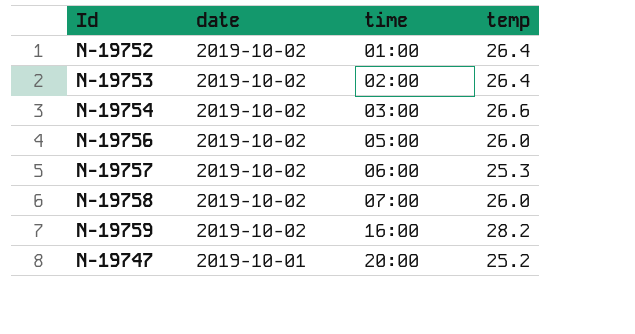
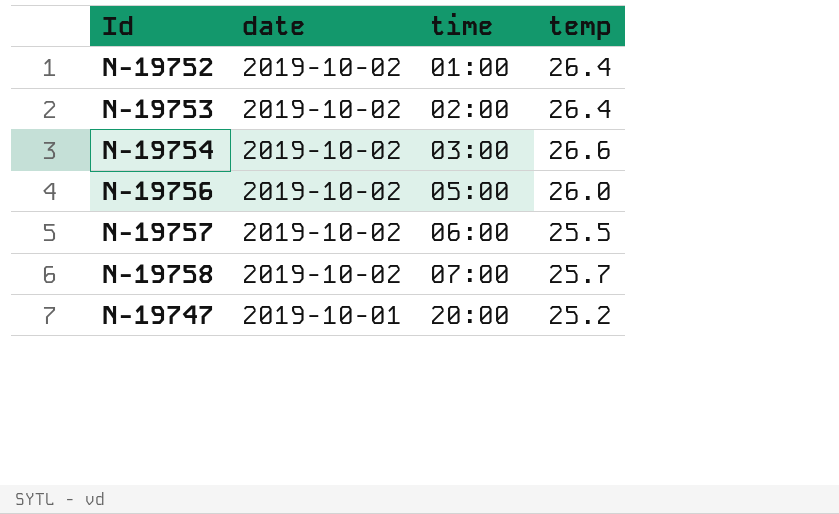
row N-19759: 2019-10-02 | 16:00 | 28.2 -> none
N-19757 | temp: 25.3 -> 25.5
N-19758 | temp: 26.0 -> 25.7

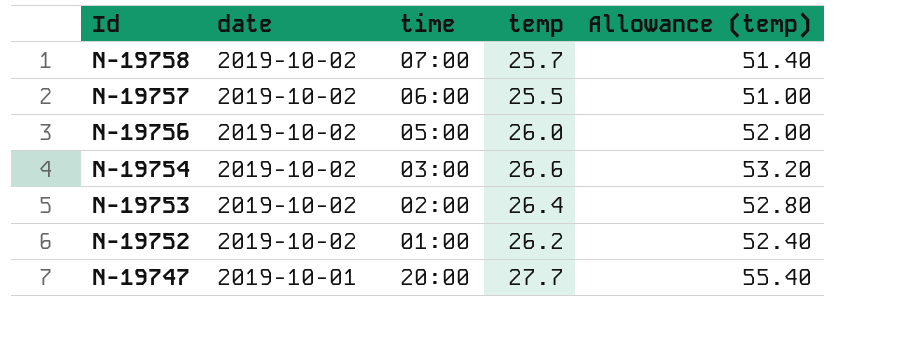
row order: date descending -> Id descending
column Allowance (temp) | formula: none -> [temp] * 2
N-19752 | temp: 26.4 -> 26.2
N-19747 | temp: 25.2 -> 27.7

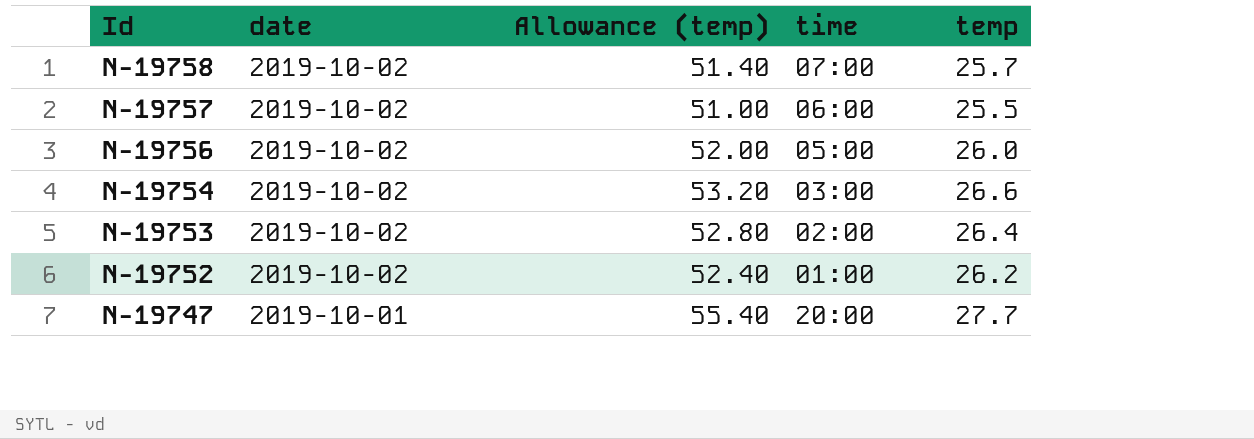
column Allowance (temp) | position: 5 -> 3

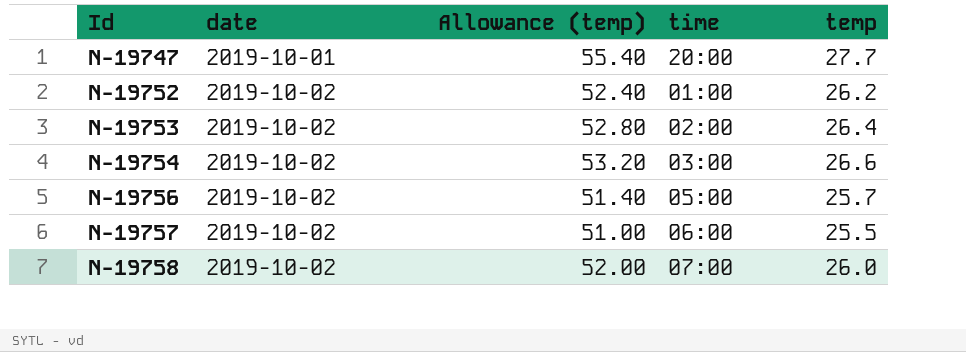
row order: Id descending -> Id ascending
N-19756 | Allowance (temp): 52.00 -> 51.40
N-19756 | temp: 26.0 -> 25.7
N-19758 | Allowance (temp): 51.40 -> 52.00
N-19758 | temp: 25.7 -> 26.0

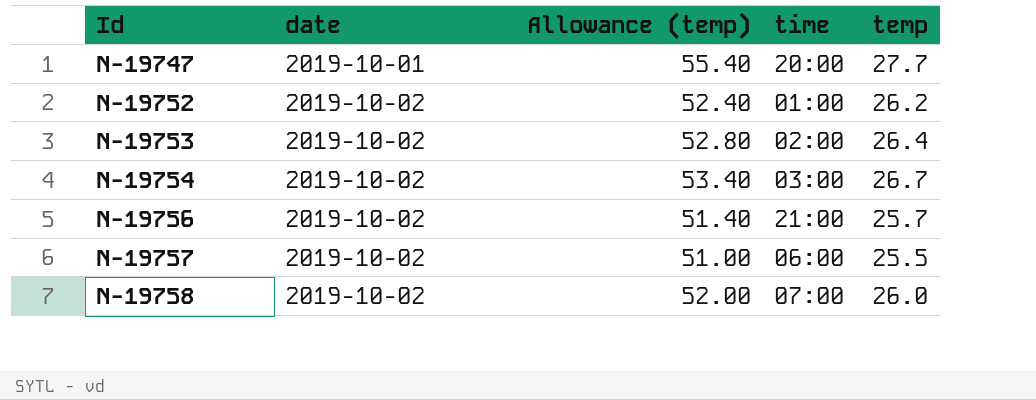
N-19754 | Allowance (temp): 53.20 -> 53.40
N-19754 | temp: 26.6 -> 26.7
N-19756 | time: 05:00 -> 21:00

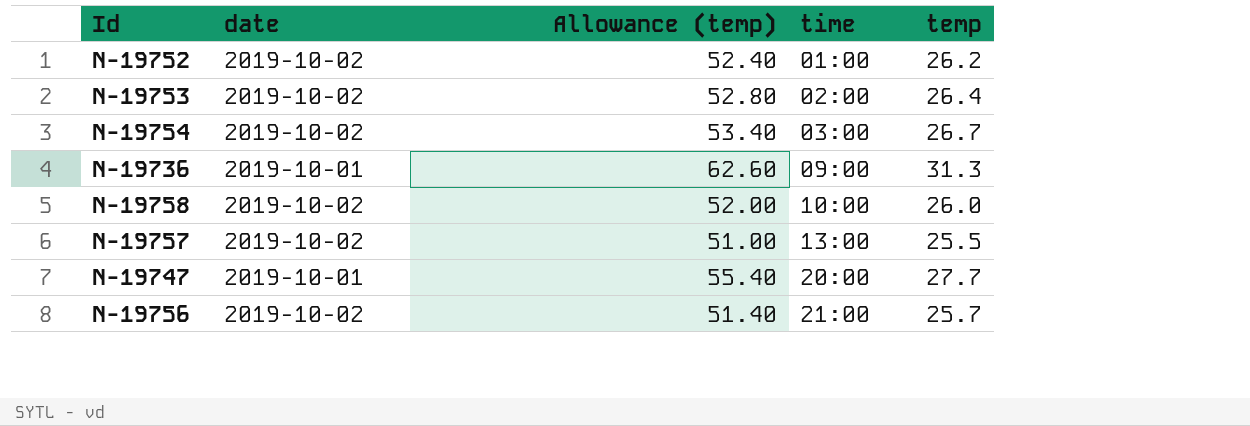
row order: Id ascending -> time ascending
row N-19736: none -> 2019-10-01 | 62.60 | 09:00 | 31.3
N-19758 | time: 07:00 -> 10:00
N-19757 | time: 06:00 -> 13:00

